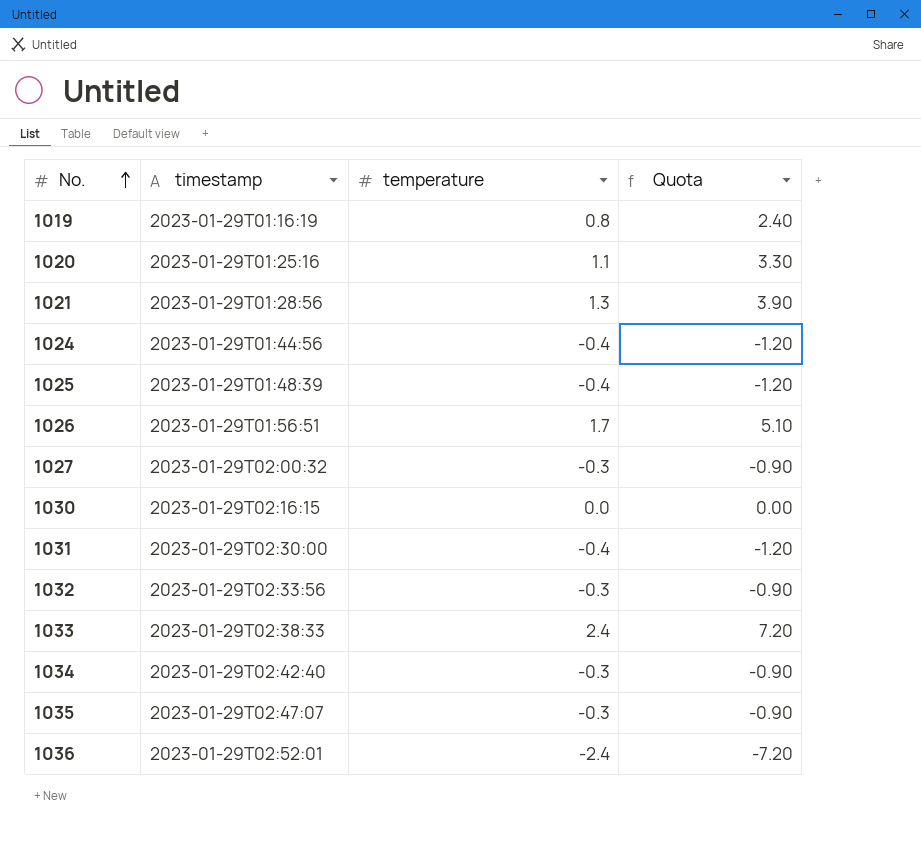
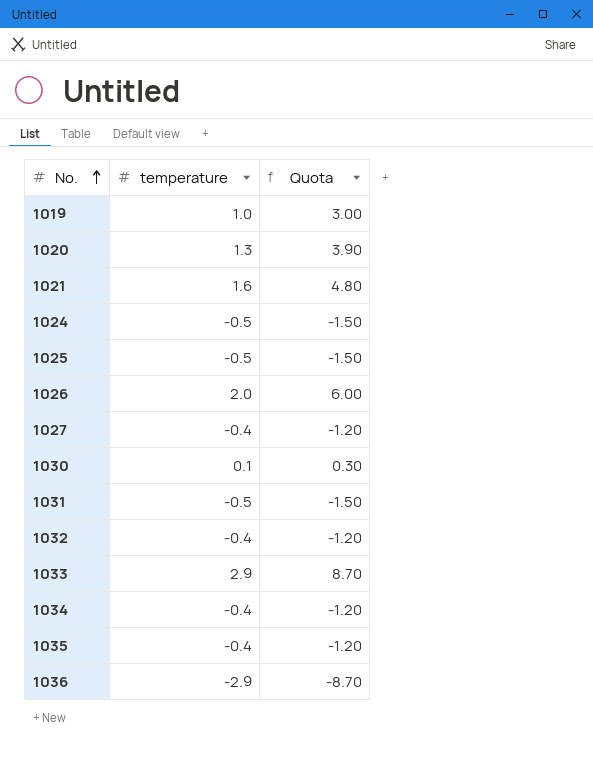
column timestamp | position: 2 -> none
1019 | temperature: 0.8 -> 1.0
1019 | Quota: 2.40 -> 3.00
1020 | temperature: 1.1 -> 1.3
1020 | Quota: 3.30 -> 3.90
1021 | temperature: 1.3 -> 1.6
1021 | Quota: 3.90 -> 4.80
1024 | temperature: -0.4 -> -0.5
1024 | Quota: -1.20 -> -1.50
1025 | temperature: -0.4 -> -0.5
1025 | Quota: -1.20 -> -1.50
1026 | temperature: 1.7 -> 2.0
1026 | Quota: 5.10 -> 6.00
1027 | temperature: -0.3 -> -0.4
1027 | Quota: -0.90 -> -1.20
1030 | temperature: 0.0 -> 0.1
1030 | Quota: 0.00 -> 0.30
1031 | temperature: -0.4 -> -0.5
1031 | Quota: -1.20 -> -1.50
1032 | temperature: -0.3 -> -0.4
1032 | Quota: -0.90 -> -1.20
1033 | temperature: 2.4 -> 2.9
1033 | Quota: 7.20 -> 8.70
1034 | temperature: -0.3 -> -0.4
1034 | Quota: -0.90 -> -1.20
1035 | temperature: -0.3 -> -0.4
1035 | Quota: -0.90 -> -1.20
1036 | temperature: -2.4 -> -2.9
1036 | Quota: -7.20 -> -8.70

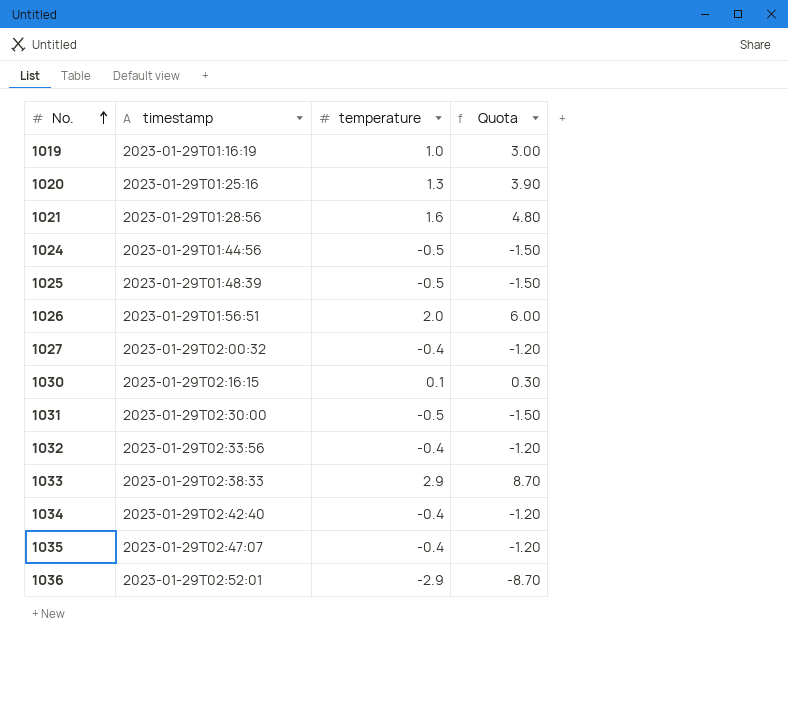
column timestamp | position: none -> 2

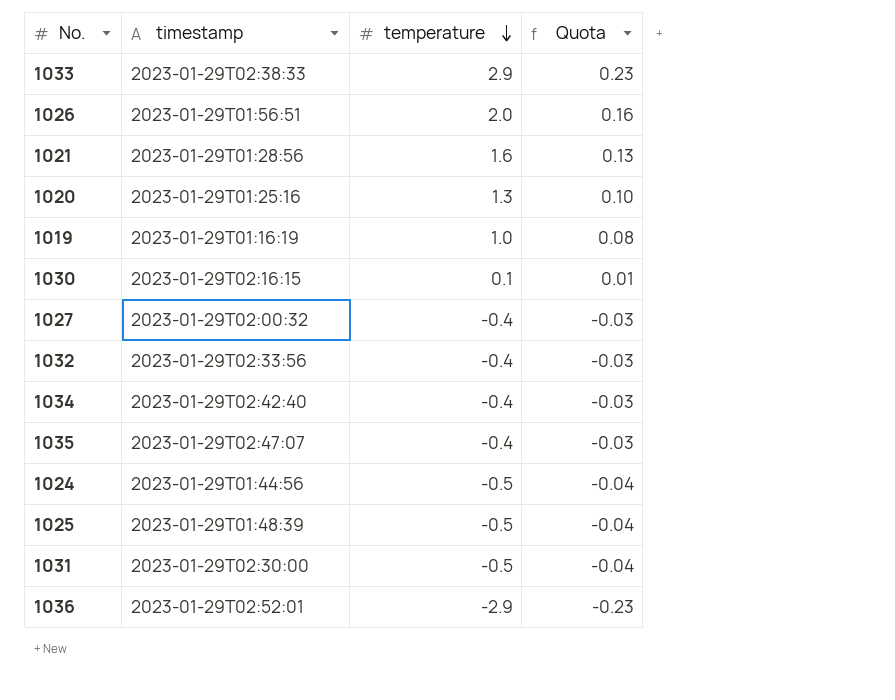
row order: No. ascending -> temperature descending
column Quota | formula: [temperature] * 3 -> [temperature] * 0.08

